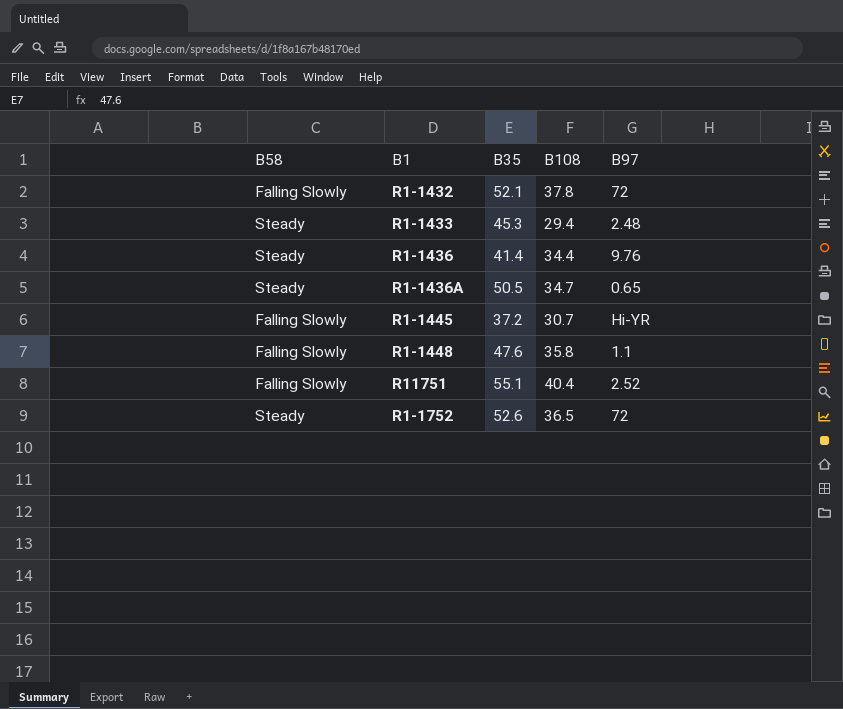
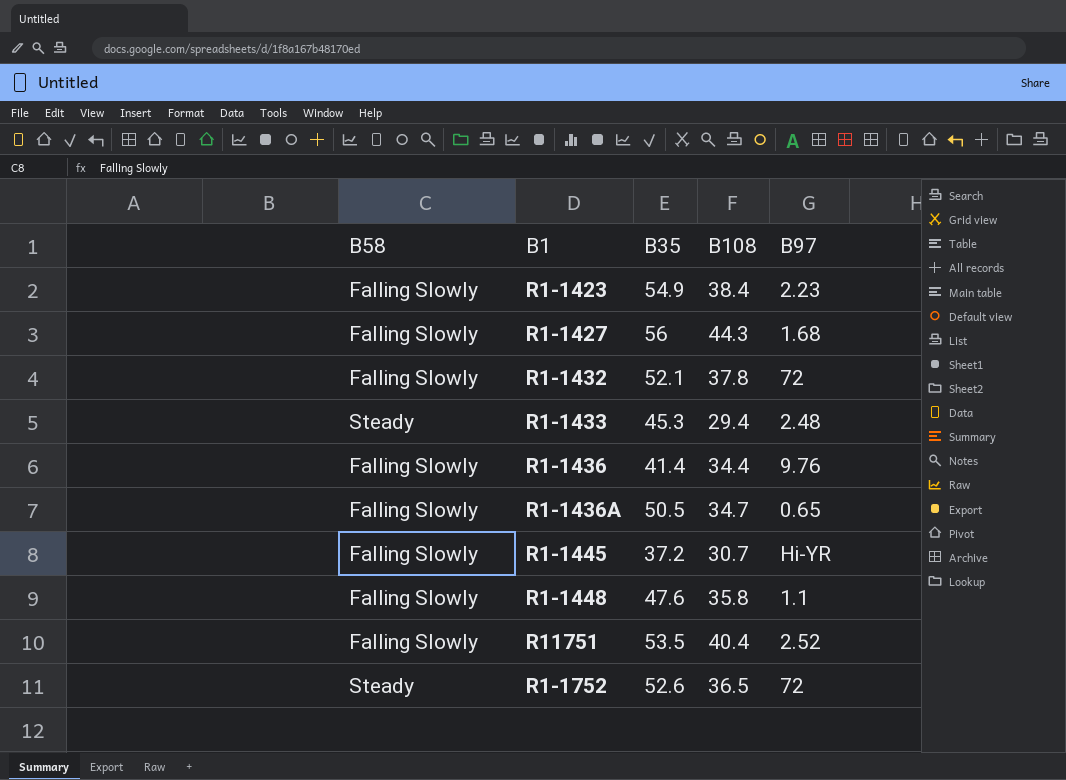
row R1-1423: none -> Falling Slowly | 54.9 | 38.4 | 2.23
row R1-1427: none -> Falling Slowly | 56 | 44.3 | 1.68
R1-1436 | B58: Steady -> Falling Slowly
R1-1436A | B58: Steady -> Falling Slowly
R11751 | B35: 55.1 -> 53.5

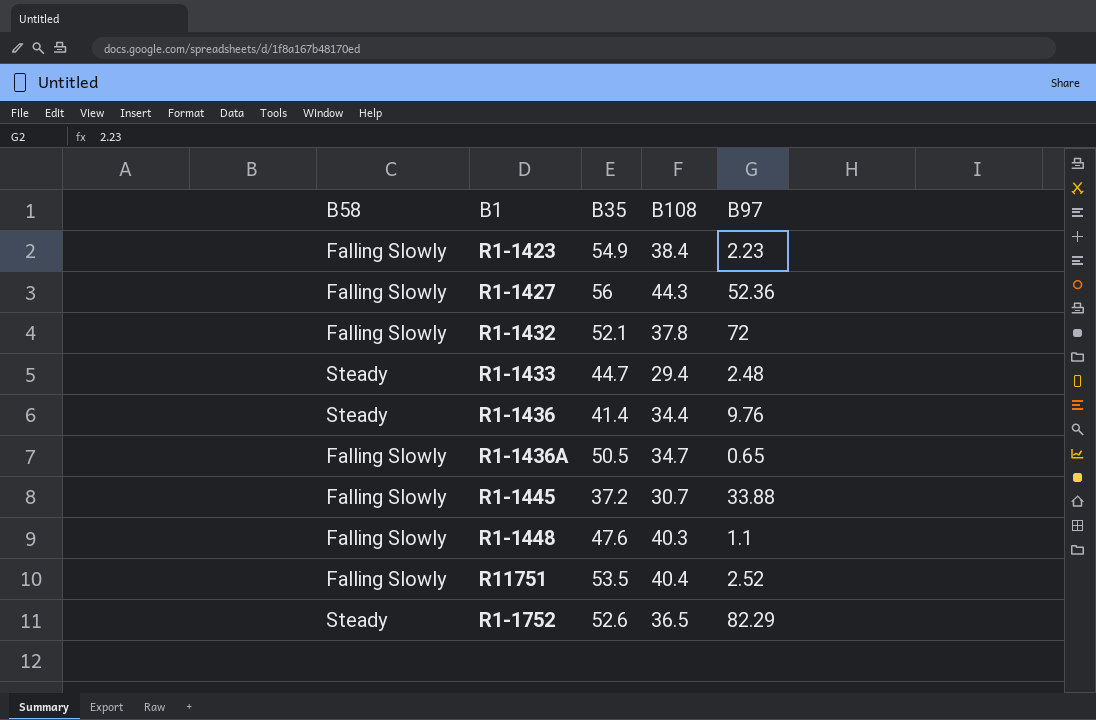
R1-1427 | B97: 1.68 -> 52.36
R1-1433 | B35: 45.3 -> 44.7
R1-1436 | B58: Falling Slowly -> Steady
R1-1445 | B97: Hi-YR -> 33.88
R1-1448 | B108: 35.8 -> 40.3
R1-1752 | B97: 72 -> 82.29

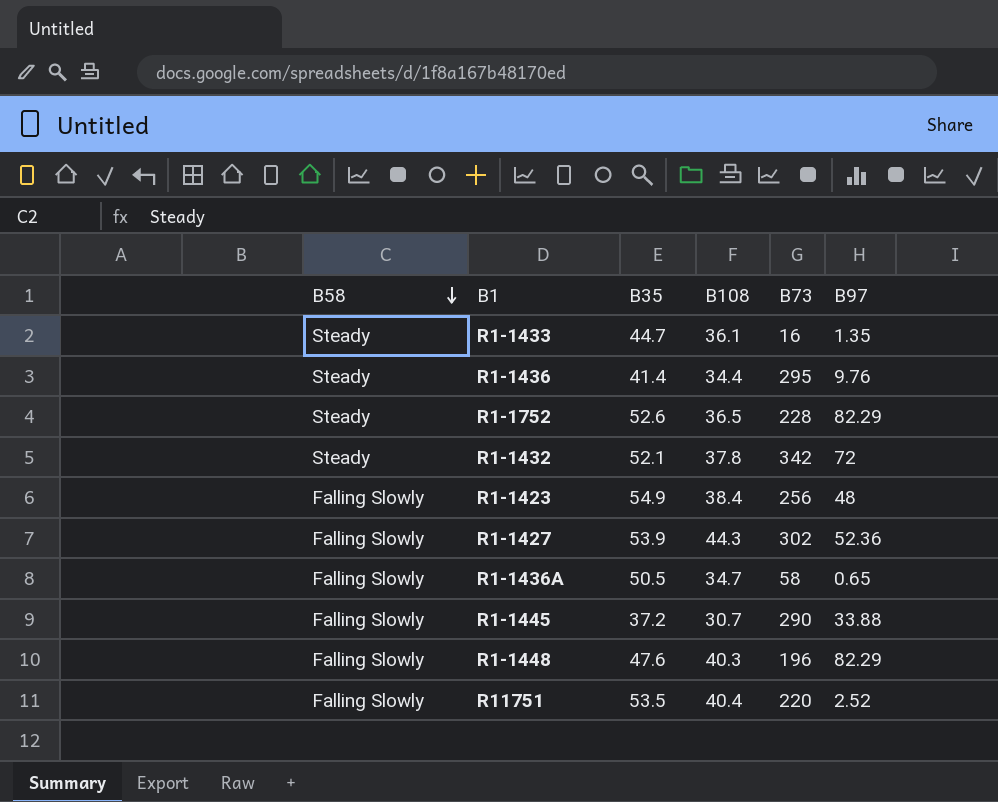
row order: none -> B58 descending
column B73 | position: none -> 5
R1-1433 | B108: 29.4 -> 36.1
R1-1433 | B97: 2.48 -> 1.35
R1-1432 | B58: Falling Slowly -> Steady
R1-1423 | B97: 2.23 -> 48
R1-1427 | B35: 56 -> 53.9
R1-1448 | B97: 1.1 -> 82.29

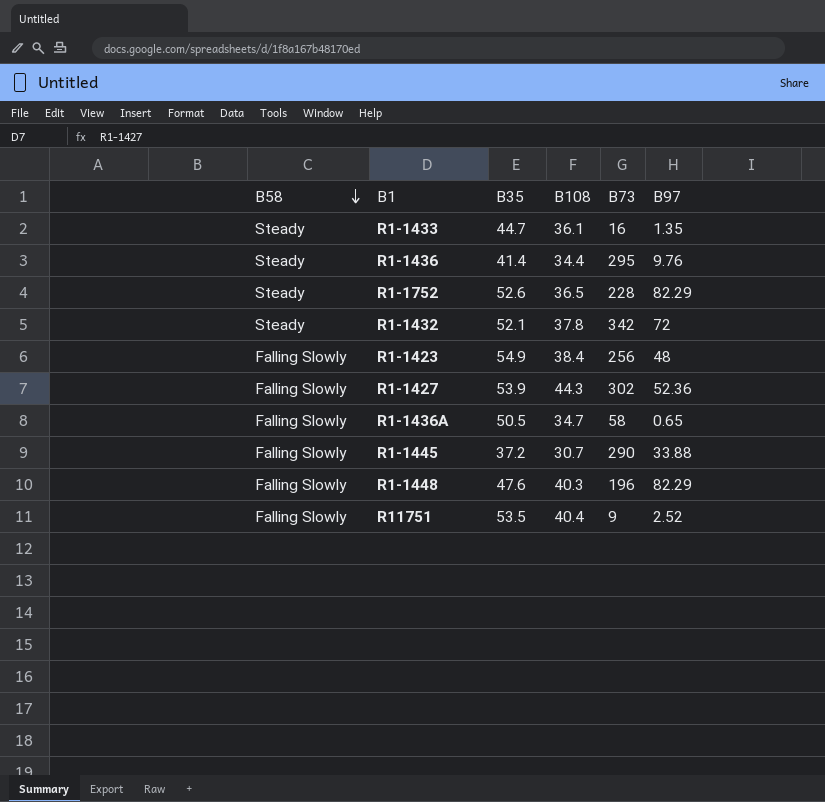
R11751 | B73: 220 -> 9

